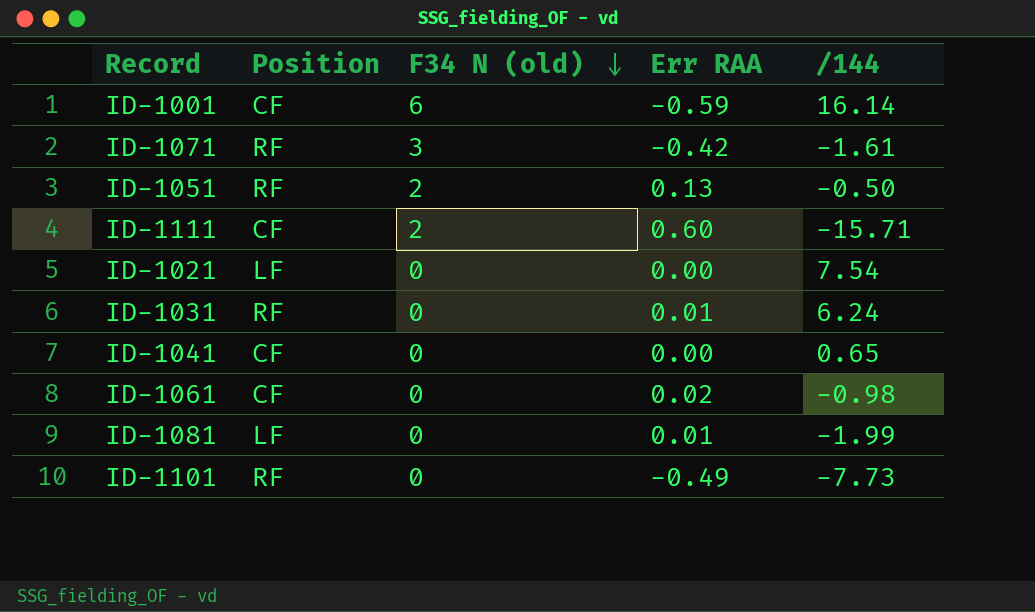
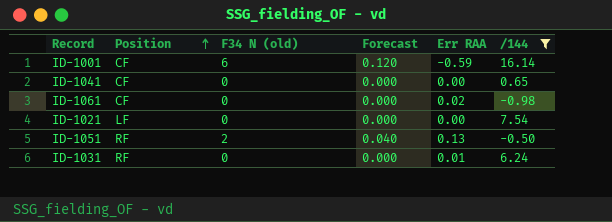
filter: none -> /144 >= -0.98
row order: F34 N (old) descending -> Position ascending
column Forecast | formula: none -> [F34 N (old)] * 0.02

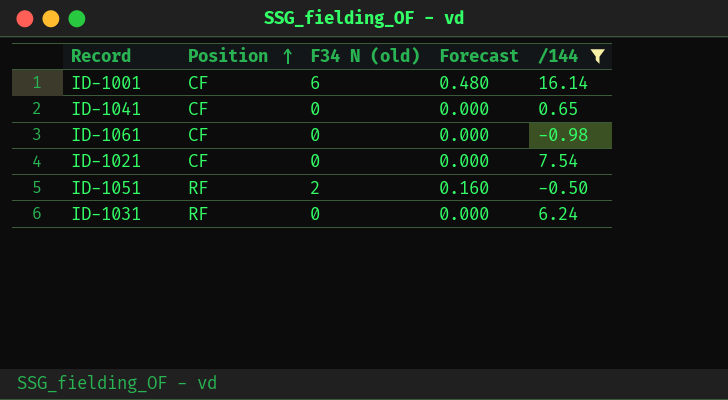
column Err RAA | position: 5 -> none
column Forecast | formula: [F34 N (old)] * 0.02 -> [F34 N (old)] * 0.08
ID-1021 | Position: LF -> CF

